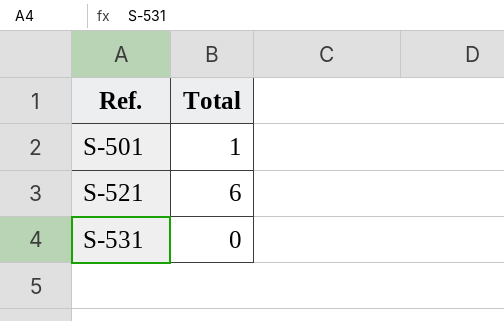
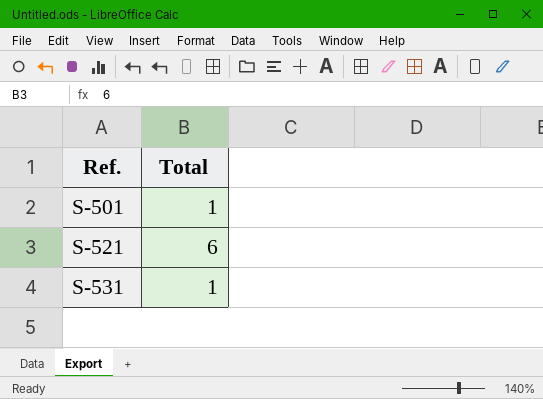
S-531 | Total: 0 -> 1

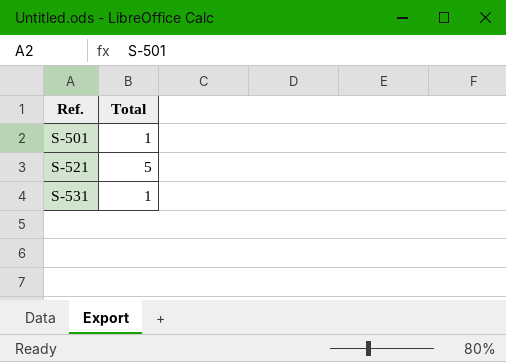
S-521 | Total: 6 -> 5

